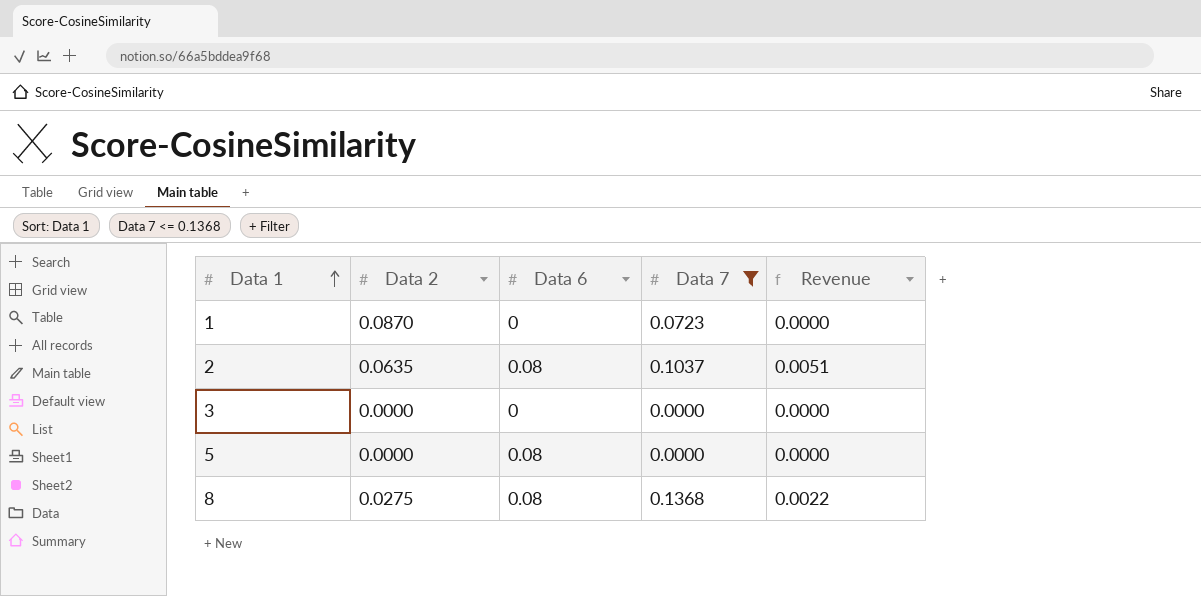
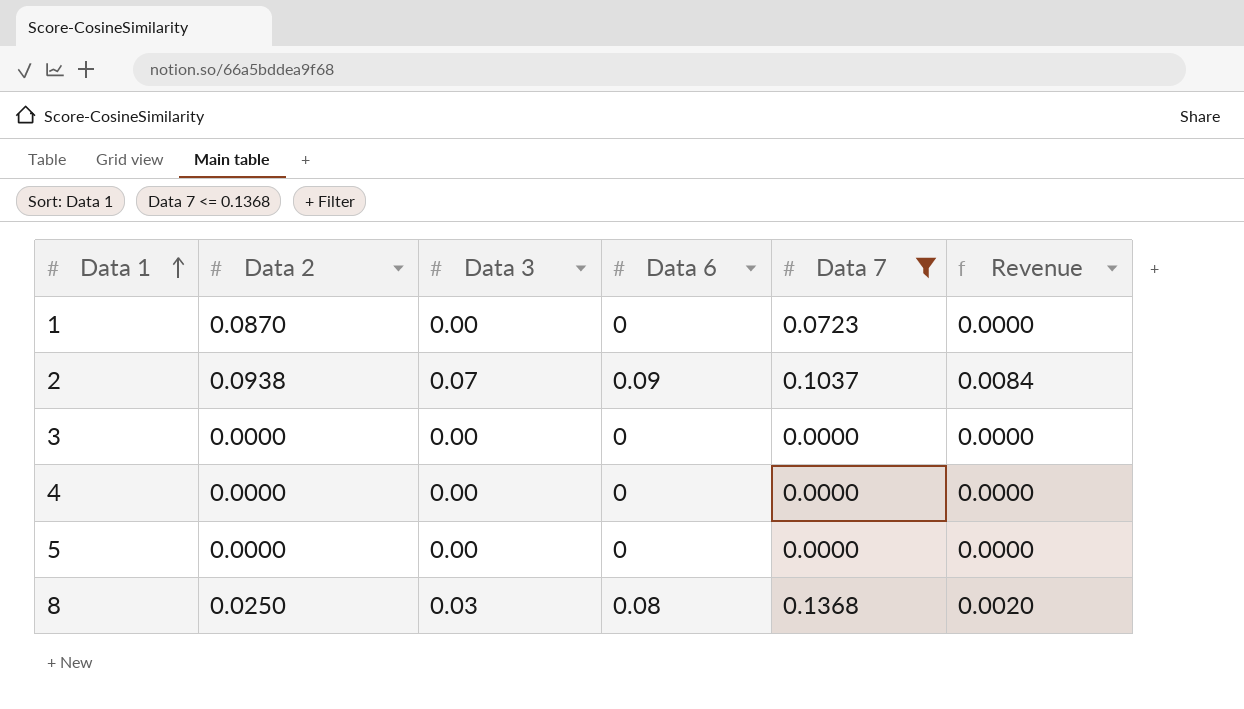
column Data 3 | position: none -> 3
2 | Data 2: 0.0635 -> 0.0938
2 | Data 6: 0.08 -> 0.09
2 | Revenue: 0.0051 -> 0.0084
row 4: none -> 0.0000 | 0.00 | 0 | 0.0000 | 0.0000
5 | Data 6: 0.08 -> 0
8 | Data 2: 0.0275 -> 0.0250
8 | Revenue: 0.0022 -> 0.0020

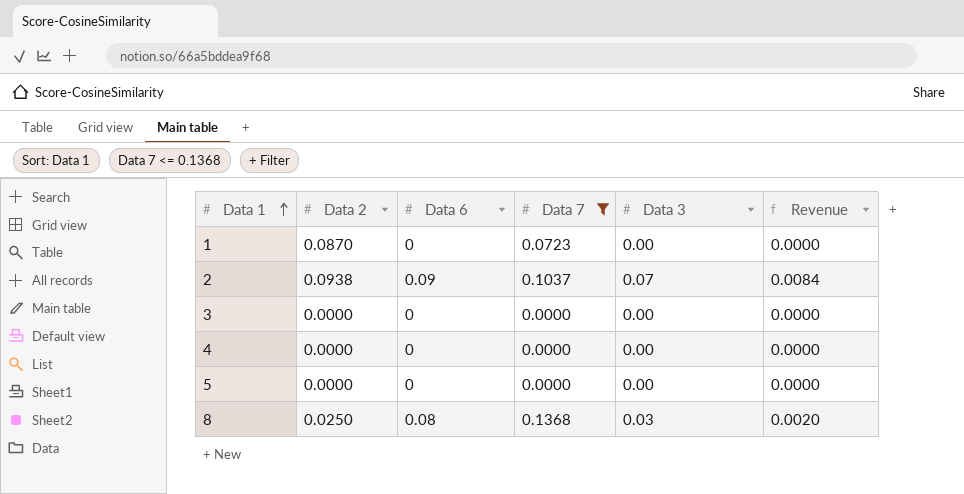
column Data 3 | position: 3 -> 5

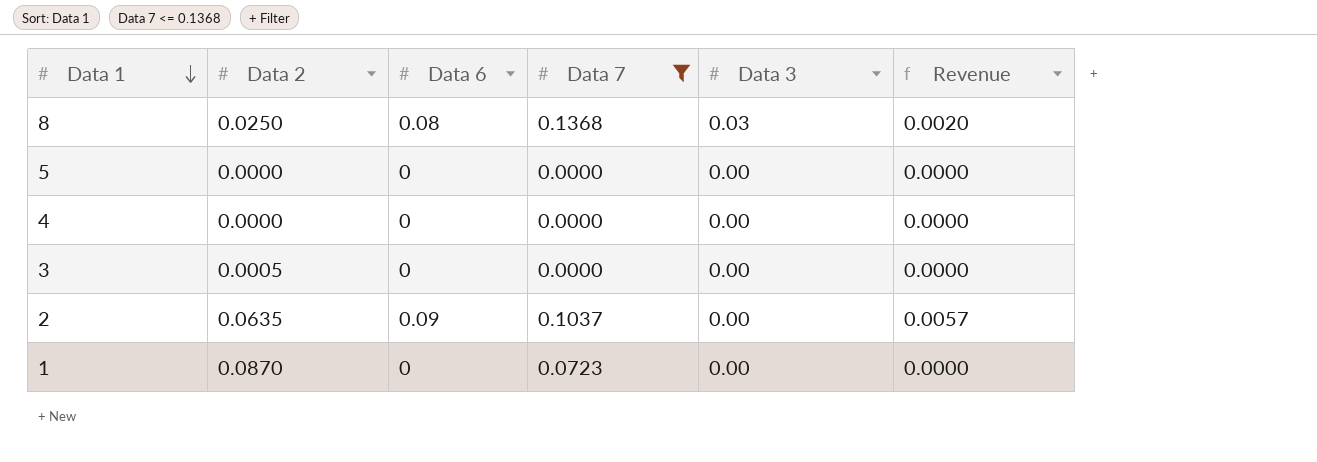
row order: Data 1 ascending -> Data 1 descending
3 | Data 2: 0.0000 -> 0.0005
2 | Data 2: 0.0938 -> 0.0635
2 | Data 3: 0.07 -> 0.00
2 | Revenue: 0.0084 -> 0.0057

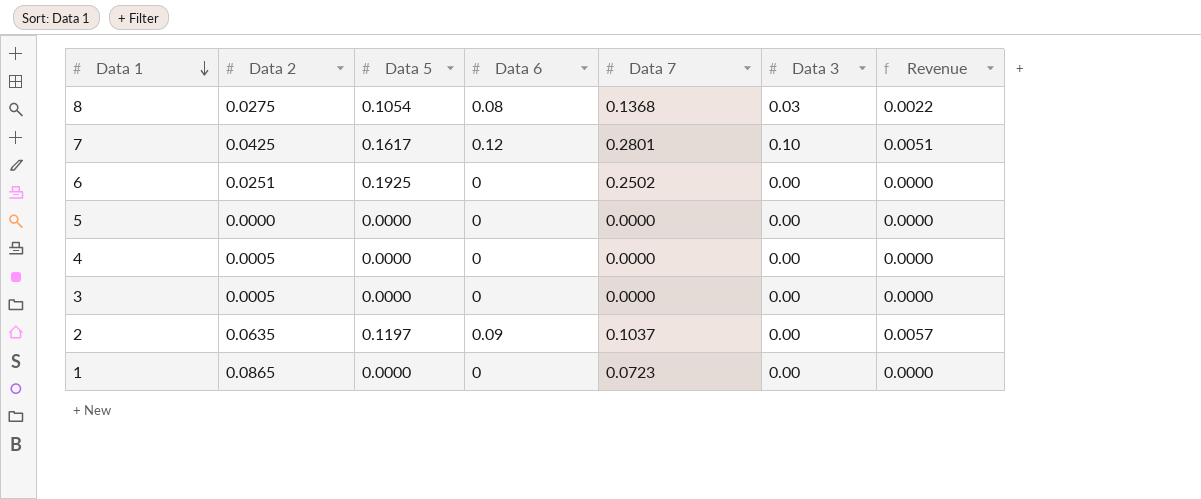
filter: Data 7 <= 0.1368 -> none
column Data 5 | position: none -> 3
8 | Data 2: 0.0250 -> 0.0275
8 | Revenue: 0.0020 -> 0.0022
4 | Data 2: 0.0000 -> 0.0005
1 | Data 2: 0.0870 -> 0.0865

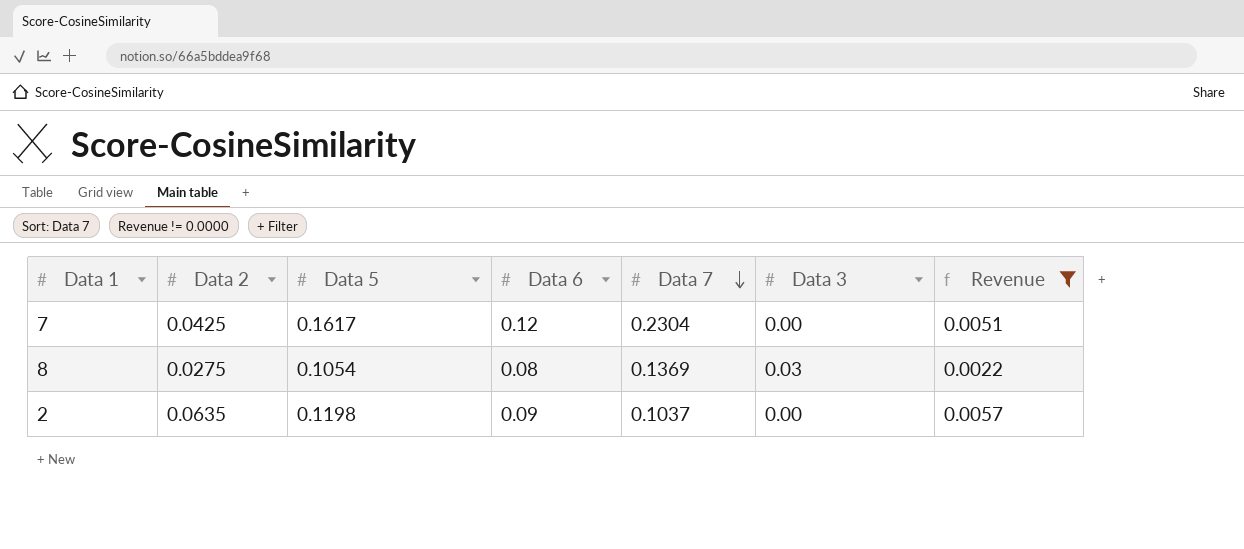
filter: none -> Revenue != 0.0000
row order: Data 1 descending -> Data 7 descending
7 | Data 7: 0.2801 -> 0.2304
7 | Data 3: 0.10 -> 0.00
8 | Data 7: 0.1368 -> 0.1369
2 | Data 5: 0.1197 -> 0.1198

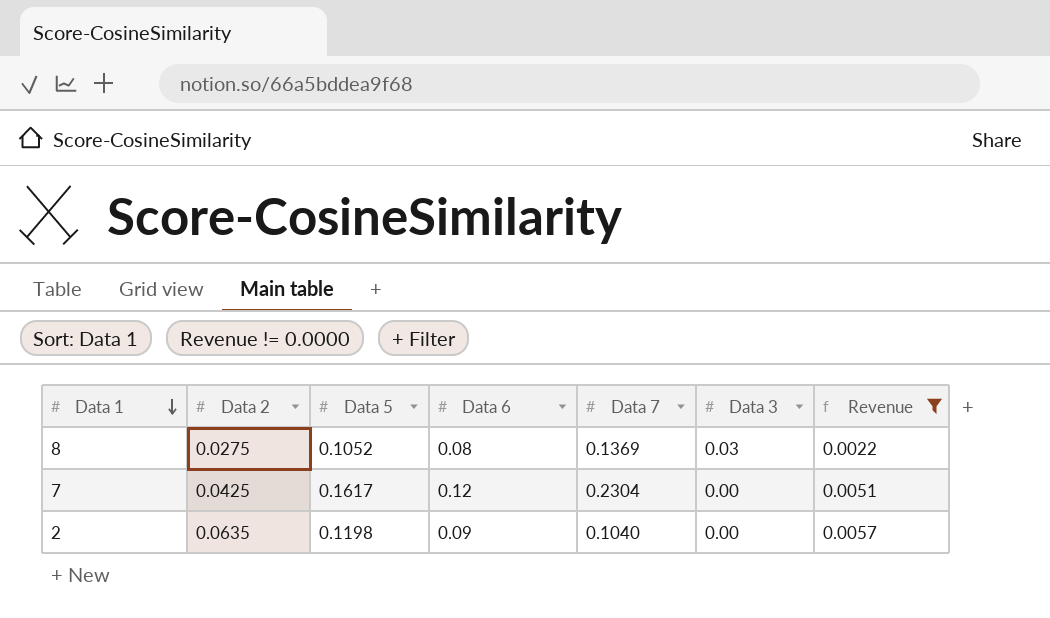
row order: Data 7 descending -> Data 1 descending
8 | Data 5: 0.1054 -> 0.1052
2 | Data 7: 0.1037 -> 0.1040

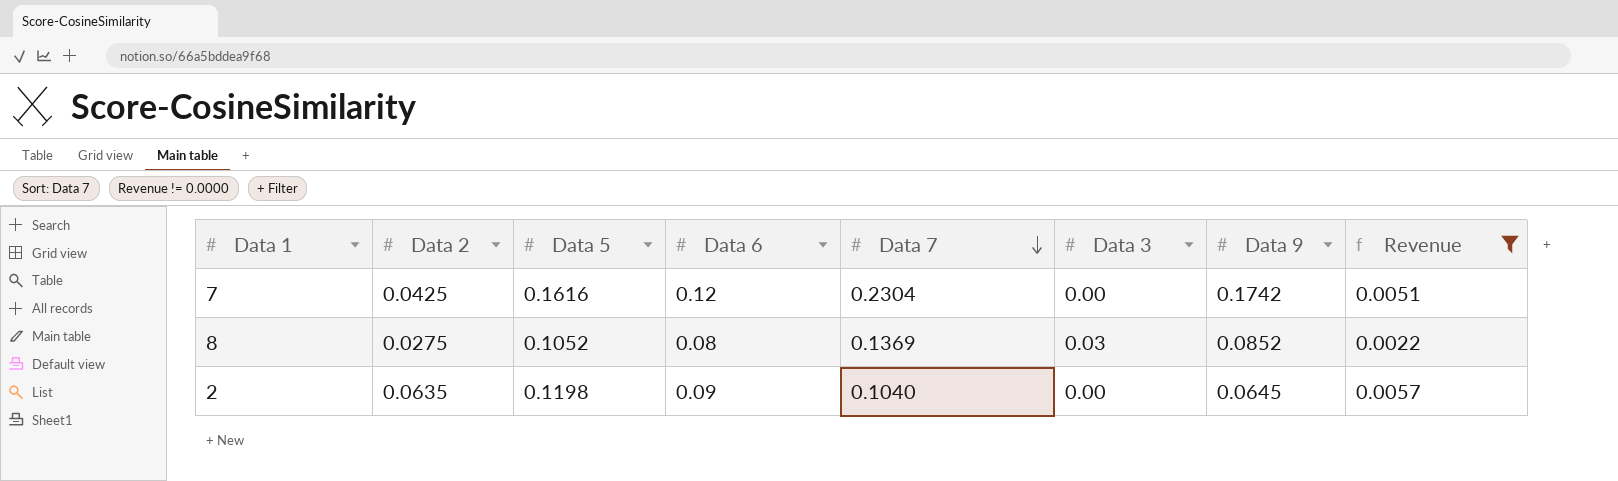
row order: Data 1 descending -> Data 7 descending
column Data 9 | position: none -> 7
7 | Data 5: 0.1617 -> 0.1616

